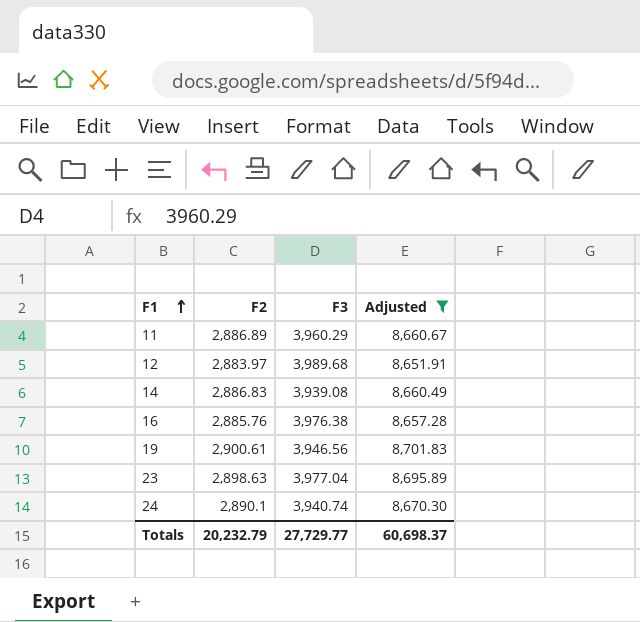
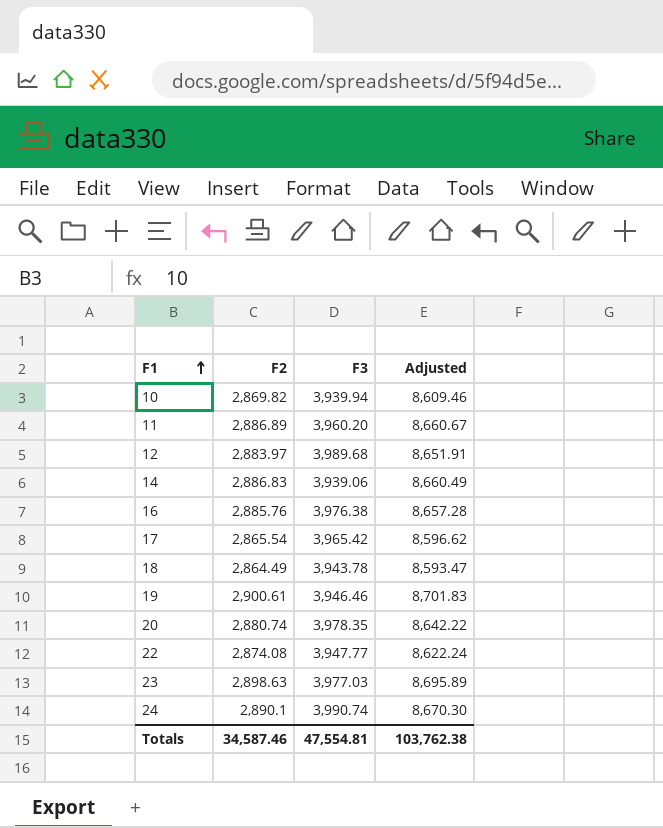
filter: Adjusted >= 8,651.91 -> none
11 | F3: 3,960.29 -> 3,960.20
14 | F3: 3,939.08 -> 3,939.06
19 | F3: 3,946.56 -> 3,946.46
23 | F3: 3,977.04 -> 3,977.03
24 | F3: 3,940.74 -> 3,990.74
Totals | F2: 20,232.79 -> 34,587.46
Totals | F3: 27,729.77 -> 47,554.81
Totals | Adjusted: 60,698.37 -> 103,762.38

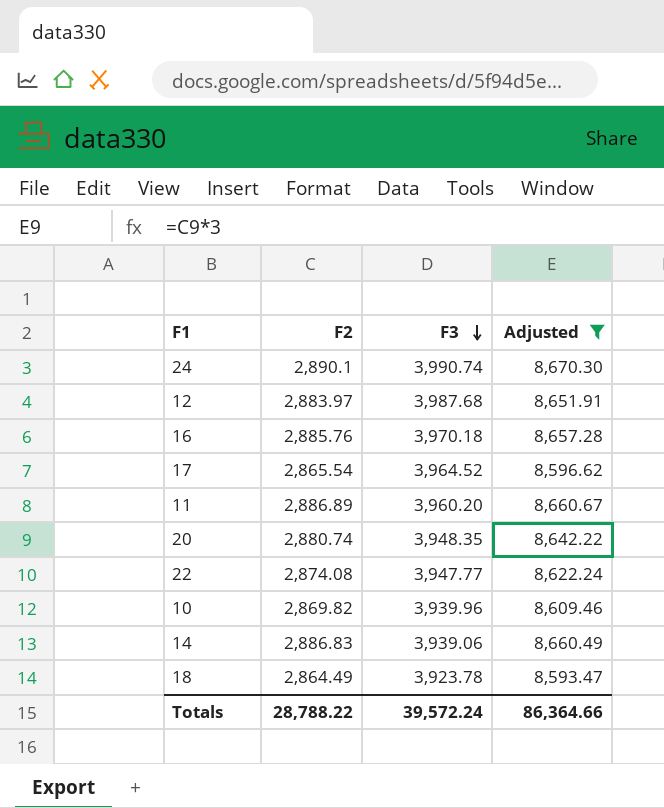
filter: none -> Adjusted <= 8,670.30
row order: F1 ascending -> F3 descending
12 | F3: 3,989.68 -> 3,987.68
16 | F3: 3,976.38 -> 3,970.18
17 | F3: 3,965.42 -> 3,964.52
20 | F3: 3,978.35 -> 3,948.35
10 | F3: 3,939.94 -> 3,939.96
18 | F3: 3,943.78 -> 3,923.78
Totals | F2: 34,587.46 -> 28,788.22
Totals | F3: 47,554.81 -> 39,572.24
Totals | Adjusted: 103,762.38 -> 86,364.66

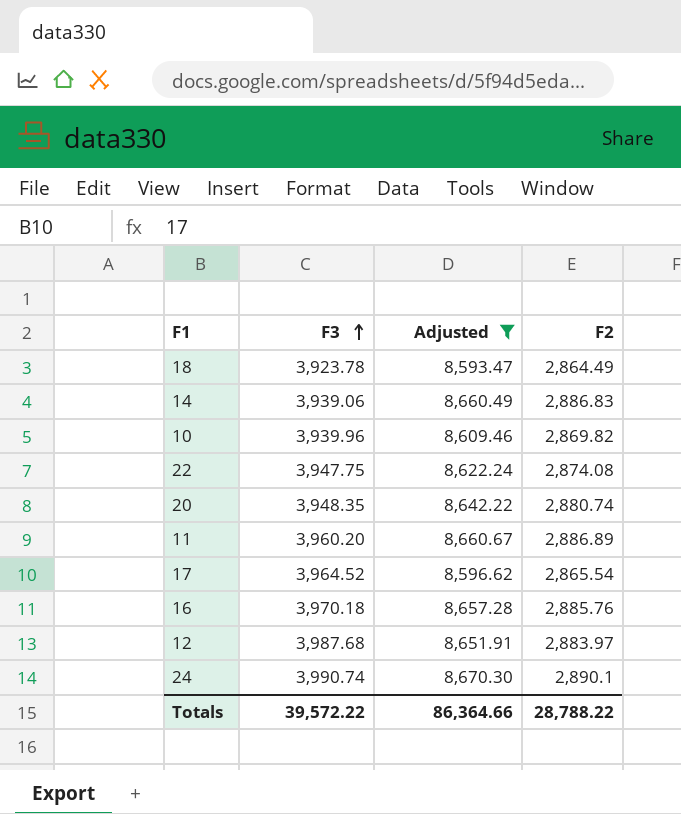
row order: F3 descending -> F3 ascending
column F2 | position: 2 -> 4
22 | F3: 3,947.77 -> 3,947.75
Totals | F3: 39,572.24 -> 39,572.22

